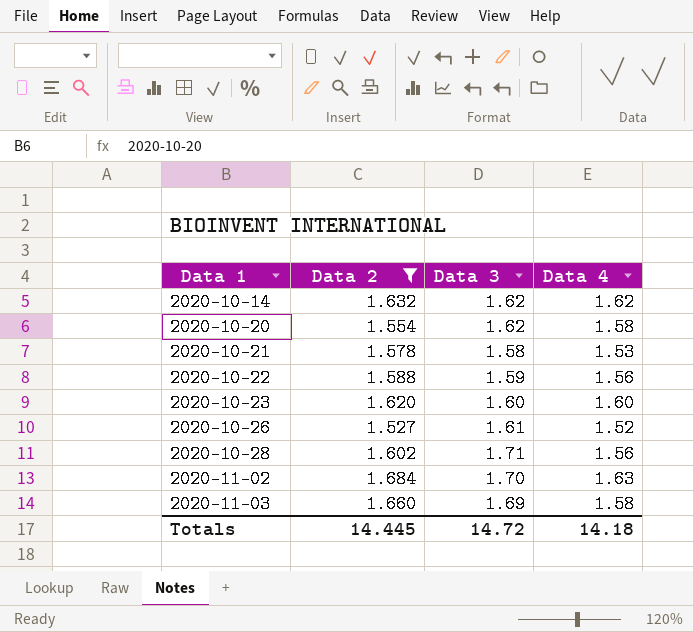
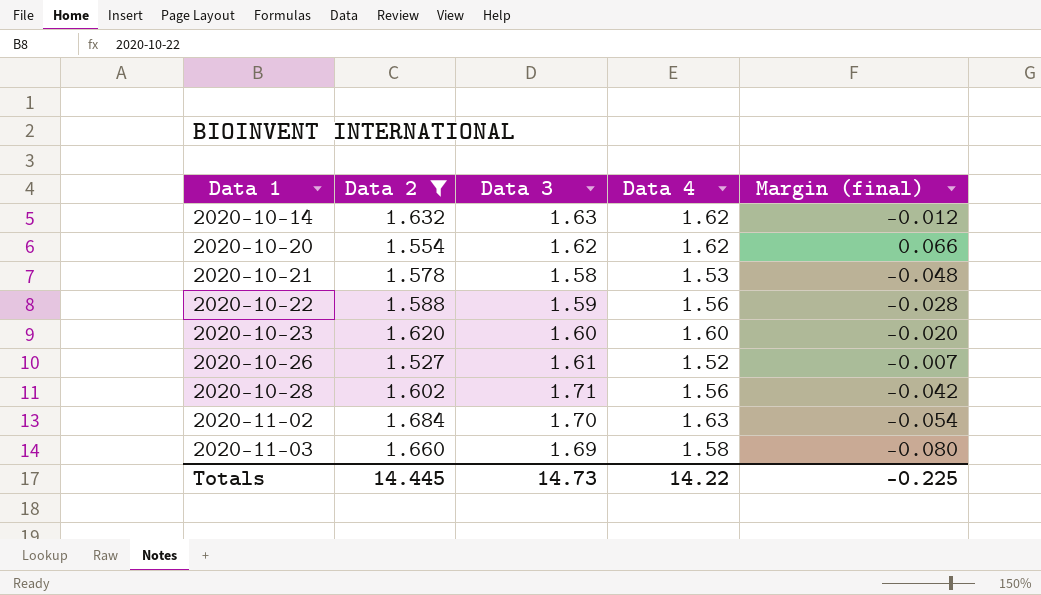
column Margin (final) | formula: none -> [Data 4] - [Data 2]
2020-10-14 | Data 3: 1.62 -> 1.63
2020-10-20 | Data 4: 1.58 -> 1.62
Totals | Data 3: 14.72 -> 14.73
Totals | Data 4: 14.18 -> 14.22

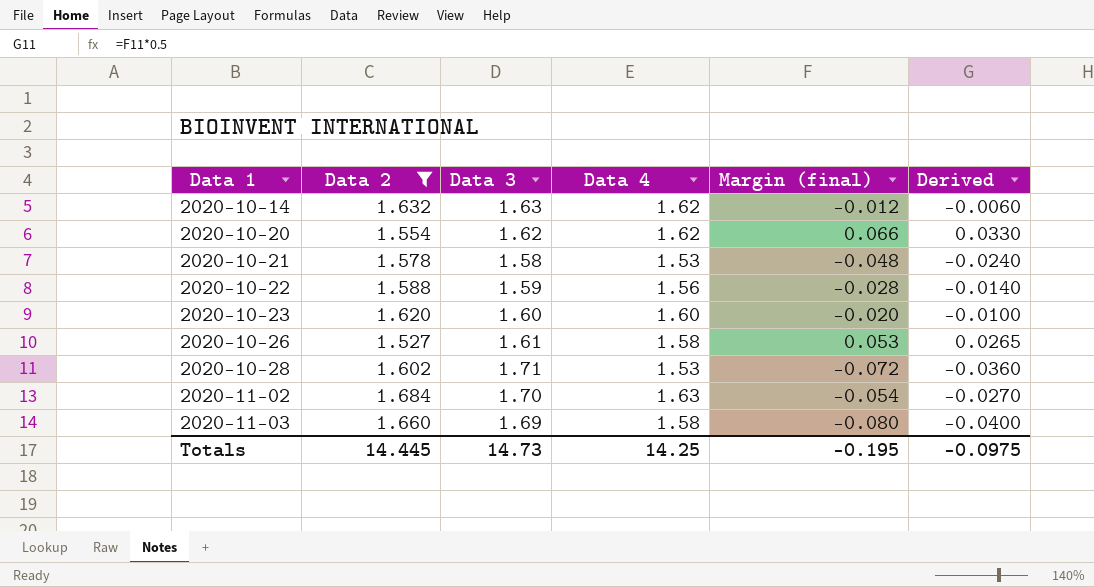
column Derived | formula: none -> [Margin (final)] * 0.5
2020-10-26 | Data 4: 1.52 -> 1.58
2020-10-26 | Margin (final): -0.007 -> 0.053
2020-10-28 | Data 4: 1.56 -> 1.53
2020-10-28 | Margin (final): -0.042 -> -0.072
Totals | Data 4: 14.22 -> 14.25
Totals | Margin (final): -0.225 -> -0.195

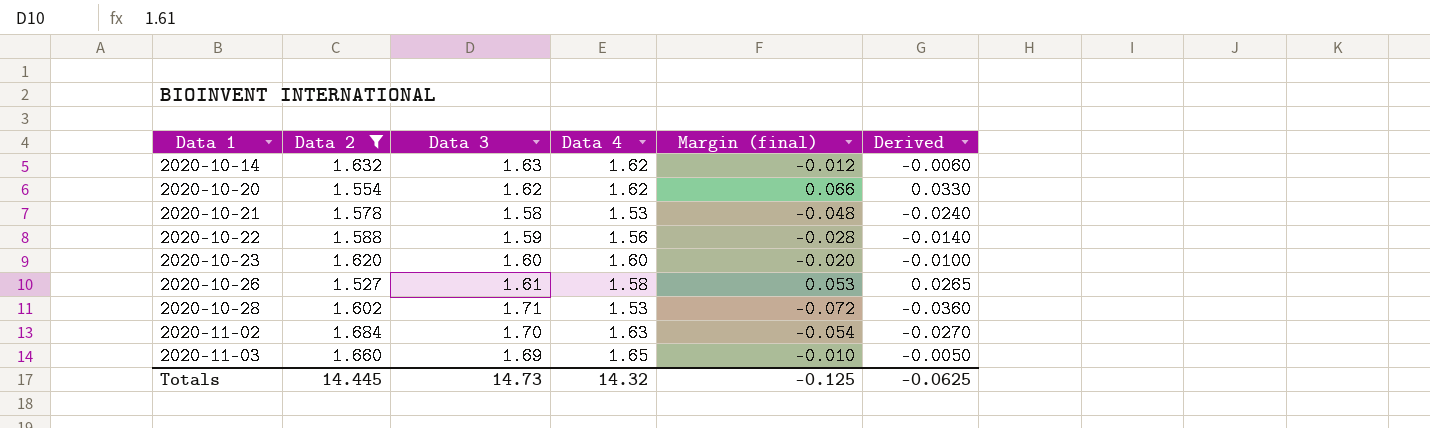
2020-11-03 | Data 4: 1.58 -> 1.65
2020-11-03 | Margin (final): -0.080 -> -0.010
2020-11-03 | Derived: -0.0400 -> -0.0050
Totals | Data 4: 14.25 -> 14.32
Totals | Margin (final): -0.195 -> -0.125
Totals | Derived: -0.0975 -> -0.0625

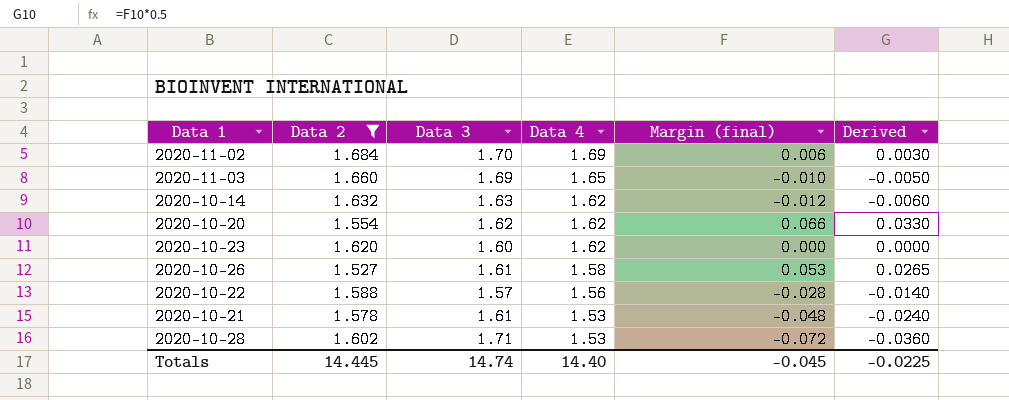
row order: Data 1 ascending -> Data 4 descending
2020-11-02 | Data 4: 1.63 -> 1.69
2020-11-02 | Margin (final): -0.054 -> 0.006
2020-11-02 | Derived: -0.0270 -> 0.0030
2020-10-23 | Data 4: 1.60 -> 1.62
2020-10-23 | Margin (final): -0.020 -> 0.000
2020-10-23 | Derived: -0.0100 -> 0.0000
2020-10-22 | Data 3: 1.59 -> 1.57
2020-10-21 | Data 3: 1.58 -> 1.61
Totals | Data 3: 14.73 -> 14.74
Totals | Data 4: 14.32 -> 14.40
Totals | Margin (final): -0.125 -> -0.045
Totals | Derived: -0.0625 -> -0.0225

